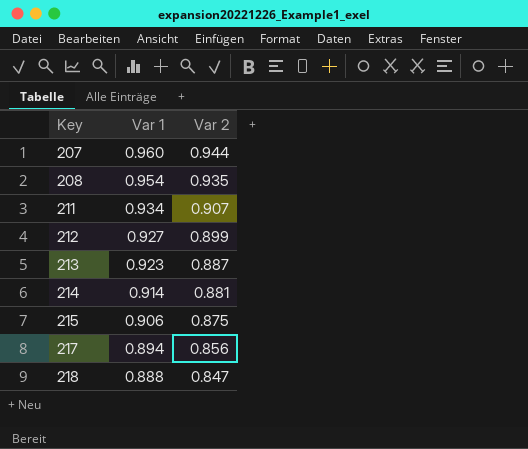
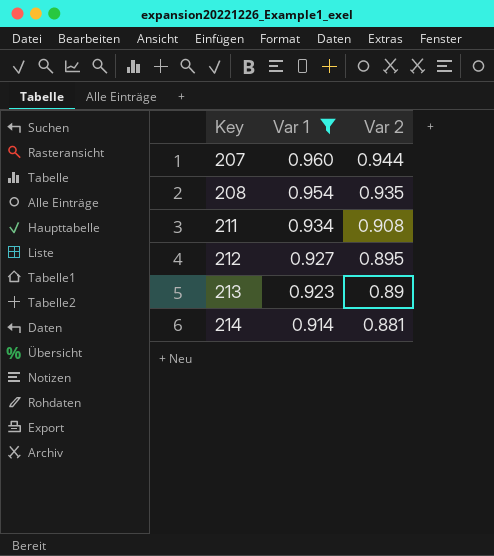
filter: none -> Var 1 >= 0.914
211 | Var 2: 0.907 -> 0.908
212 | Var 2: 0.899 -> 0.895
213 | Var 2: 0.887 -> 0.89

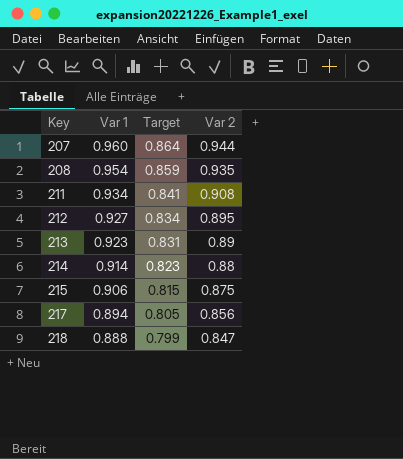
filter: Var 1 >= 0.914 -> none
column Target | formula: none -> [Var 1] * 0.9
214 | Var 2: 0.881 -> 0.88

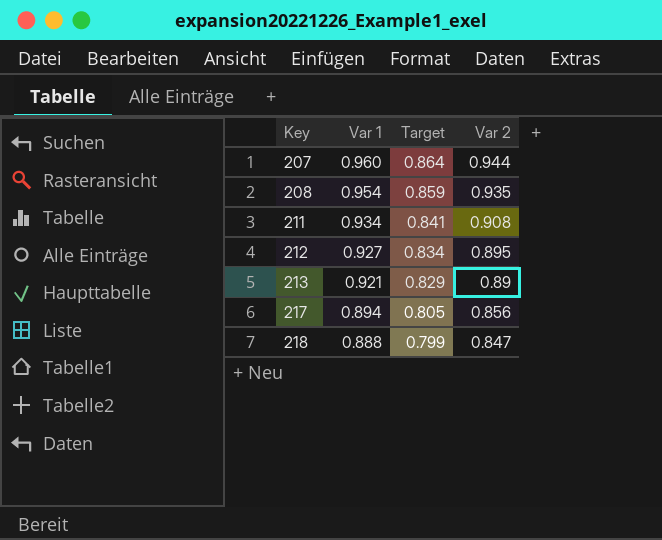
row 214: 0.914 | 0.823 | 0.88 -> none
row 215: 0.906 | 0.815 | 0.875 -> none
213 | Var 1: 0.923 -> 0.921
213 | Target: 0.831 -> 0.829

